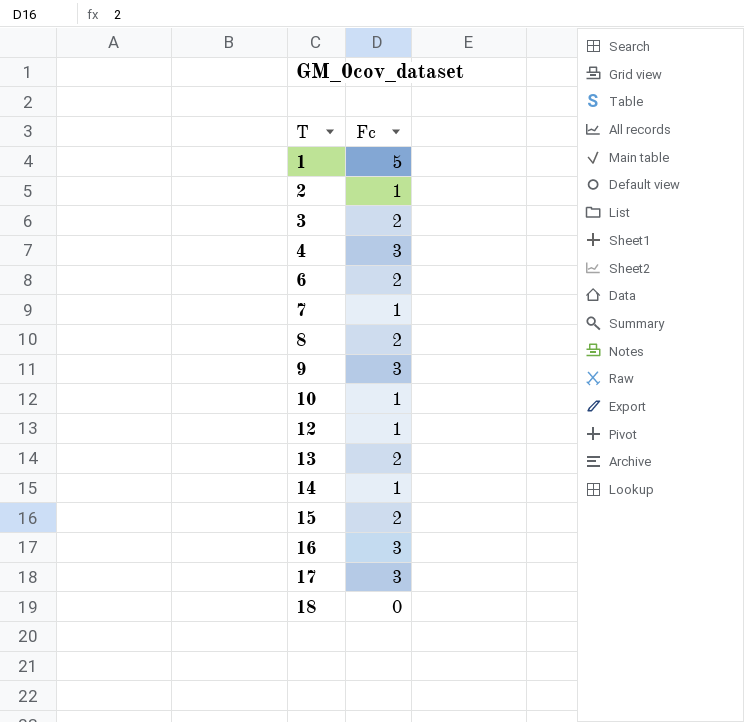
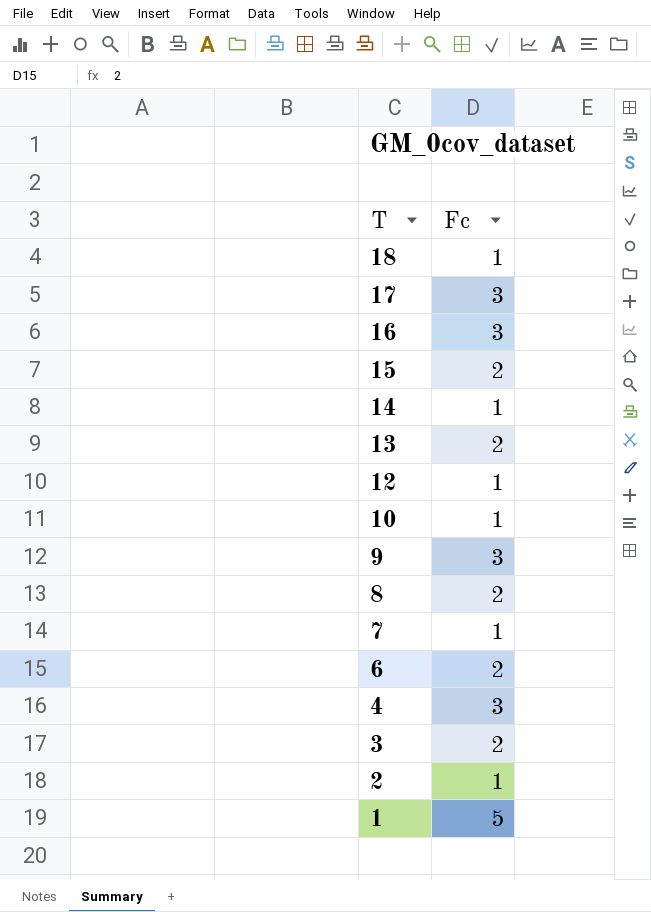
row order: T ascending -> T descending
18 | Fc: 0 -> 1

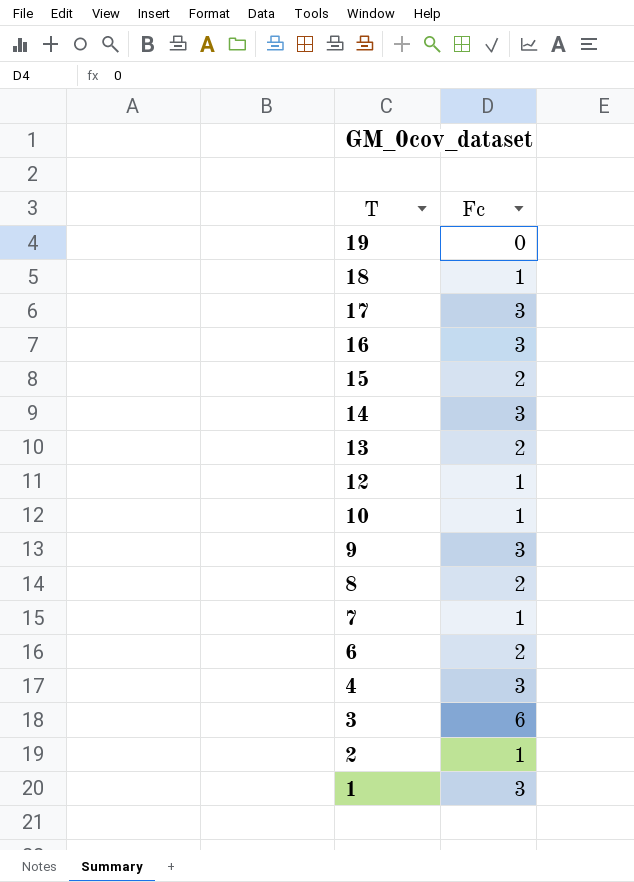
row 19: none -> 0
14 | Fc: 1 -> 3
3 | Fc: 2 -> 6
1 | Fc: 5 -> 3

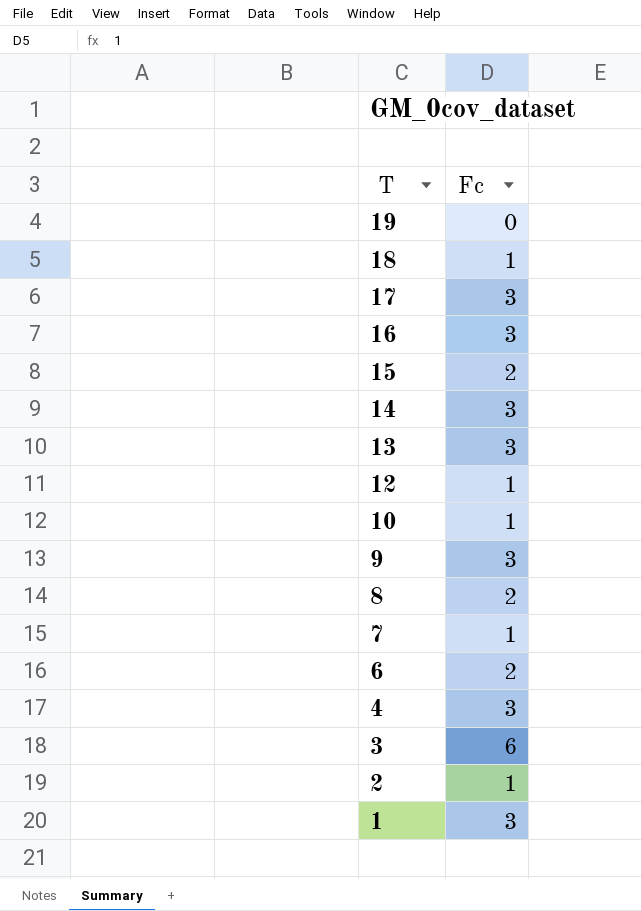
13 | Fc: 2 -> 3

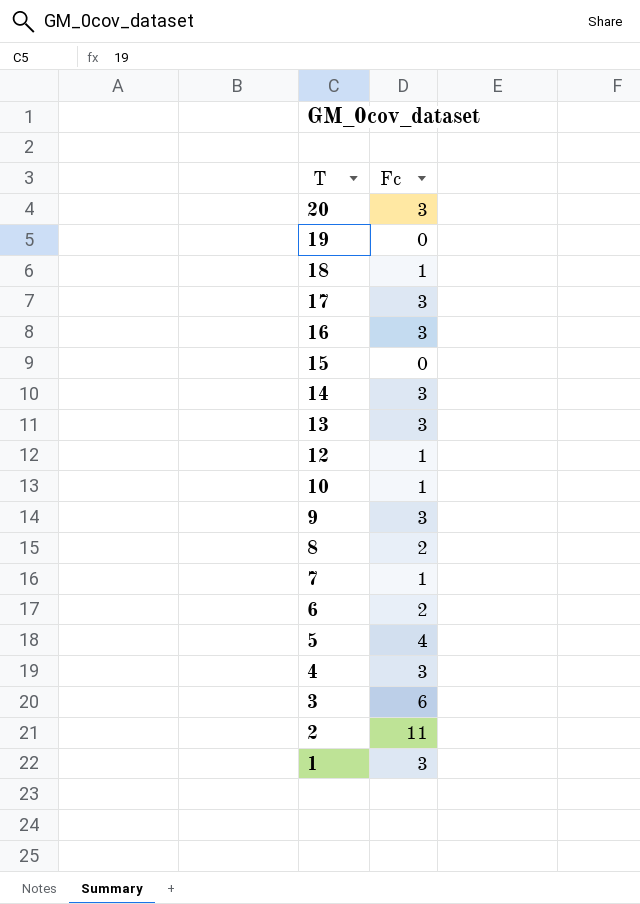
row 20: none -> 3
15 | Fc: 2 -> 0
row 5: none -> 4
2 | Fc: 1 -> 11

